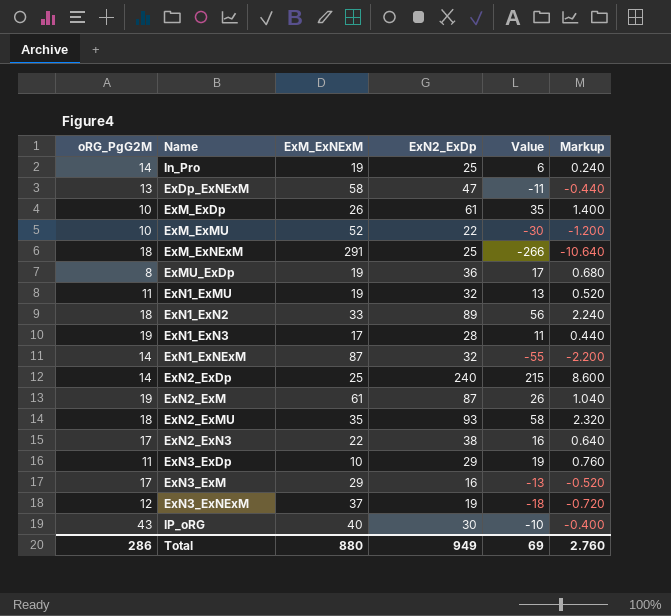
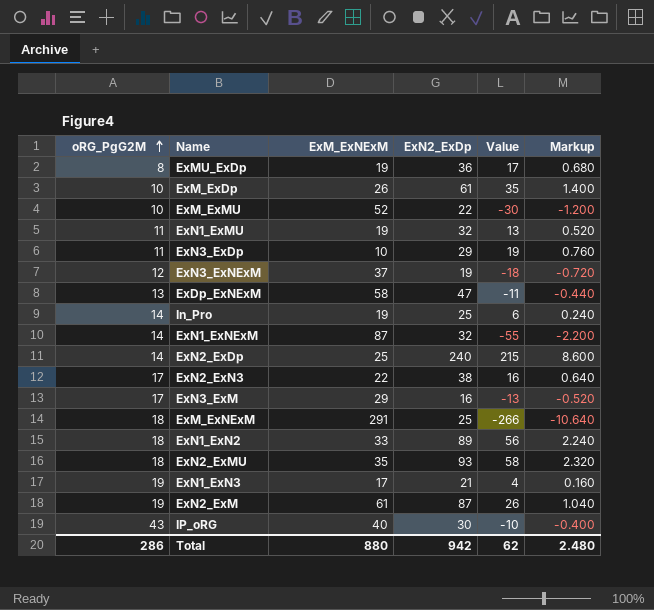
row order: none -> oRG_PgG2M ascending
ExN1_ExN3 | ExN2_ExDp: 28 -> 21
ExN1_ExN3 | Value: 11 -> 4
ExN1_ExN3 | Markup: 0.440 -> 0.160
Total | ExN2_ExDp: 949 -> 942
Total | Value: 69 -> 62
Total | Markup: 2.760 -> 2.480

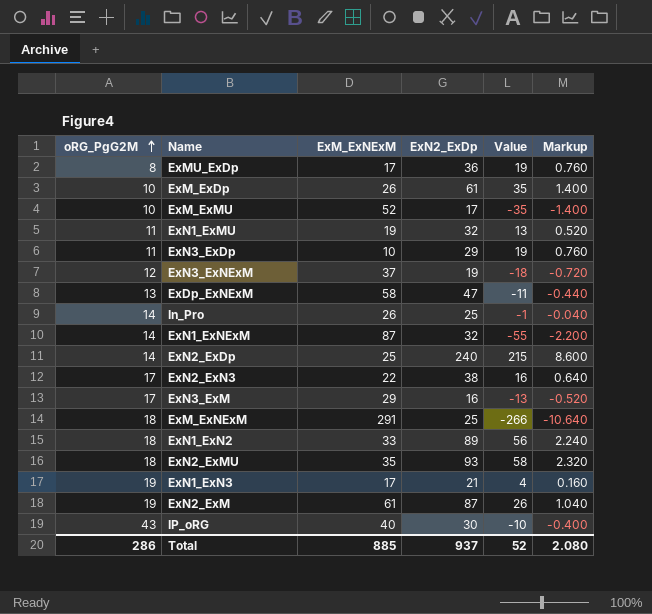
ExMU_ExDp | ExM_ExNExM: 19 -> 17
ExMU_ExDp | Value: 17 -> 19
ExMU_ExDp | Markup: 0.680 -> 0.760
ExM_ExMU | ExN2_ExDp: 22 -> 17
ExM_ExMU | Value: -30 -> -35
ExM_ExMU | Markup: -1.200 -> -1.400
In_Pro | ExM_ExNExM: 19 -> 26
In_Pro | Value: 6 -> -1
In_Pro | Markup: 0.240 -> -0.040
Total | ExM_ExNExM: 880 -> 885
Total | ExN2_ExDp: 942 -> 937
Total | Value: 62 -> 52
Total | Markup: 2.480 -> 2.080

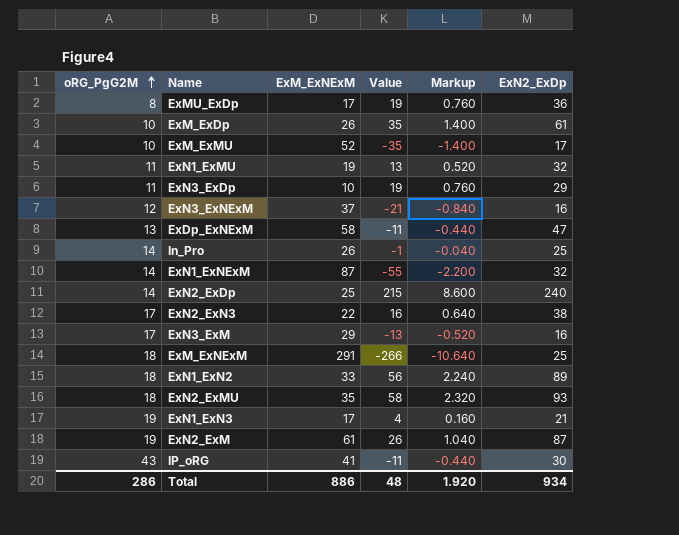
column ExN2_ExDp | position: 4 -> 6
ExN3_ExNExM | Value: -18 -> -21
ExN3_ExNExM | Markup: -0.720 -> -0.840
ExN3_ExNExM | ExN2_ExDp: 19 -> 16
IP_oRG | ExM_ExNExM: 40 -> 41
IP_oRG | Value: -10 -> -11
IP_oRG | Markup: -0.400 -> -0.440
Total | ExM_ExNExM: 885 -> 886
Total | Value: 52 -> 48
Total | Markup: 2.080 -> 1.920
Total | ExN2_ExDp: 937 -> 934

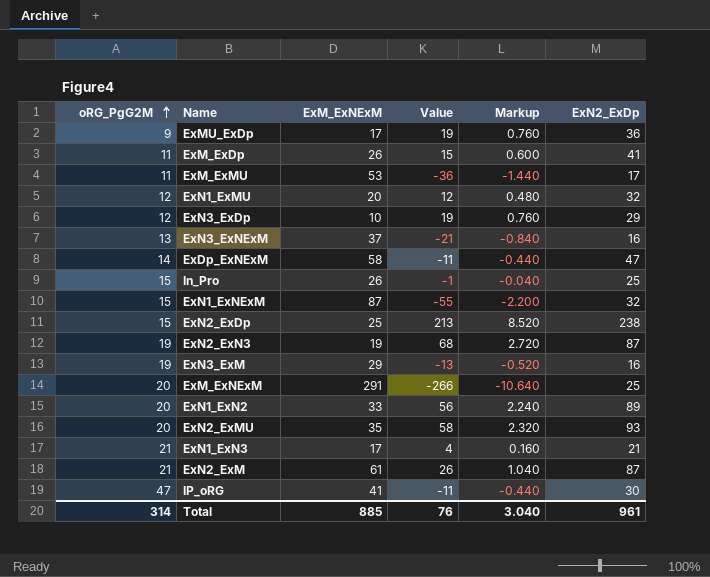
ExMU_ExDp | oRG_PgG2M: 8 -> 9
ExM_ExDp | oRG_PgG2M: 10 -> 11
ExM_ExDp | Value: 35 -> 15
ExM_ExDp | Markup: 1.400 -> 0.600
ExM_ExDp | ExN2_ExDp: 61 -> 41
ExM_ExMU | oRG_PgG2M: 10 -> 11
ExM_ExMU | ExM_ExNExM: 52 -> 53
ExM_ExMU | Value: -35 -> -36
ExM_ExMU | Markup: -1.400 -> -1.440
ExN1_ExMU | oRG_PgG2M: 11 -> 12
ExN1_ExMU | ExM_ExNExM: 19 -> 20
ExN1_ExMU | Value: 13 -> 12
ExN1_ExMU | Markup: 0.520 -> 0.480
ExN3_ExDp | oRG_PgG2M: 11 -> 12
ExN3_ExNExM | oRG_PgG2M: 12 -> 13
ExDp_ExNExM | oRG_PgG2M: 13 -> 14
In_Pro | oRG_PgG2M: 14 -> 15
ExN1_ExNExM | oRG_PgG2M: 14 -> 15
ExN2_ExDp | oRG_PgG2M: 14 -> 15
ExN2_ExDp | Value: 215 -> 213
ExN2_ExDp | Markup: 8.600 -> 8.520
ExN2_ExDp | ExN2_ExDp: 240 -> 238
ExN2_ExN3 | oRG_PgG2M: 17 -> 19
ExN2_ExN3 | ExM_ExNExM: 22 -> 19
ExN2_ExN3 | Value: 16 -> 68
ExN2_ExN3 | Markup: 0.640 -> 2.720
ExN2_ExN3 | ExN2_ExDp: 38 -> 87
ExN3_ExM | oRG_PgG2M: 17 -> 19
ExM_ExNExM | oRG_PgG2M: 18 -> 20
ExN1_ExN2 | oRG_PgG2M: 18 -> 20
ExN2_ExMU | oRG_PgG2M: 18 -> 20
ExN1_ExN3 | oRG_PgG2M: 19 -> 21
ExN2_ExM | oRG_PgG2M: 19 -> 21
IP_oRG | oRG_PgG2M: 43 -> 47
Total | oRG_PgG2M: 286 -> 314
Total | ExM_ExNExM: 886 -> 885
Total | Value: 48 -> 76
Total | Markup: 1.920 -> 3.040
Total | ExN2_ExDp: 934 -> 961

